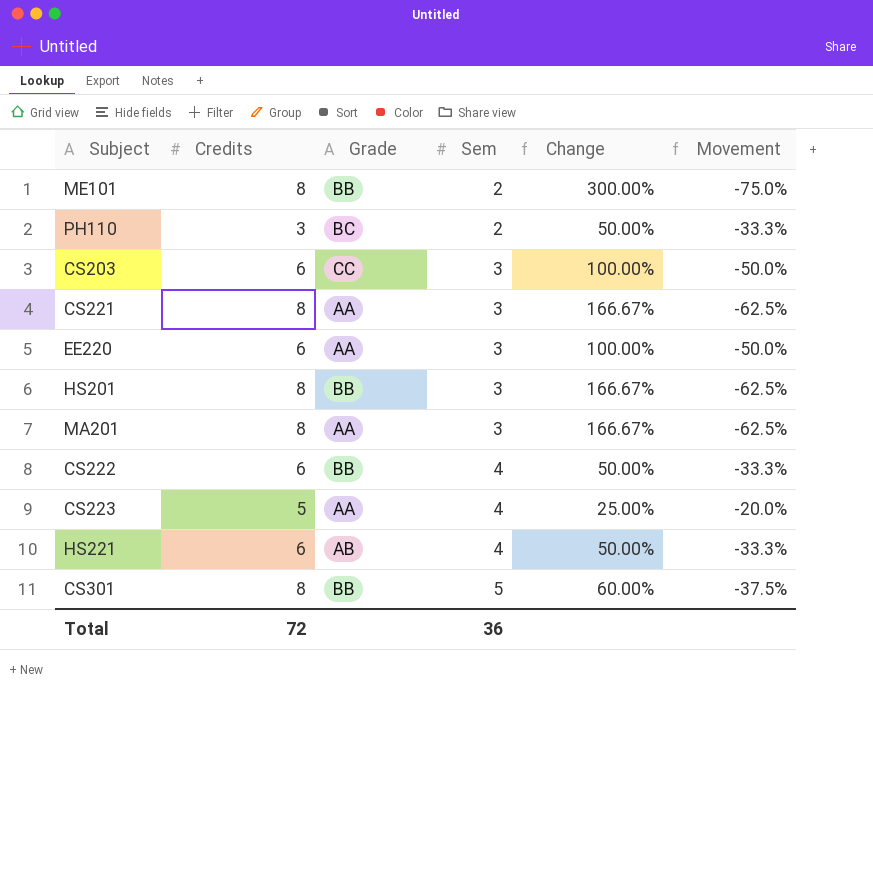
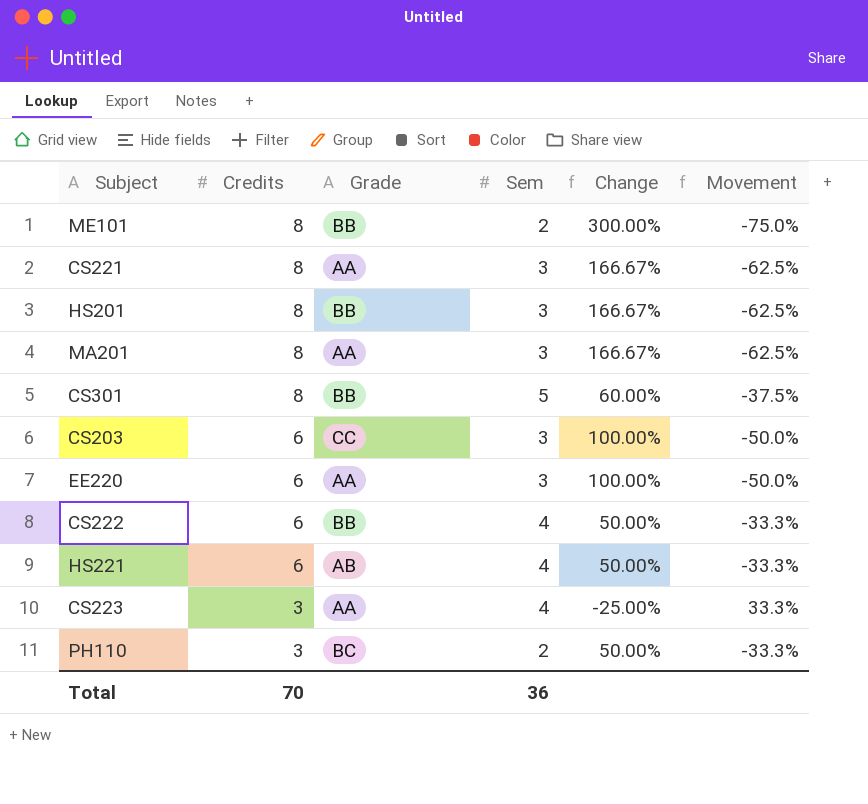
row order: Sem ascending -> Credits descending
CS223 | Credits: 5 -> 3
CS223 | Change: 25.00% -> -25.00%
CS223 | Movement: -20.0% -> 33.3%
Total | Credits: 72 -> 70

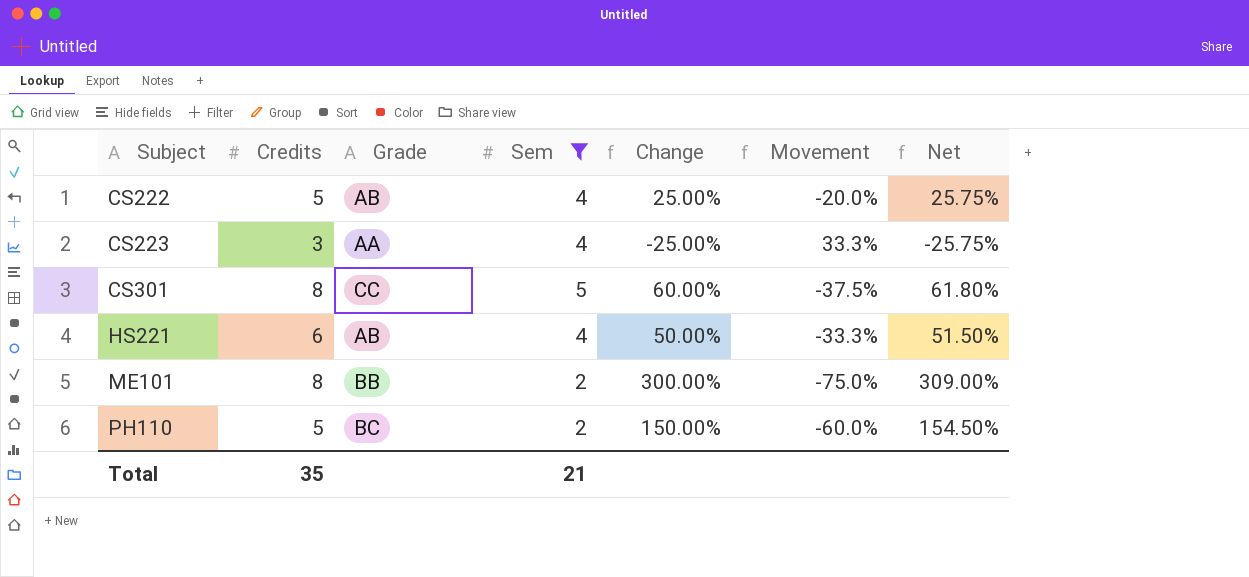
filter: none -> Sem != 3
row order: Credits descending -> Subject ascending
column Net | formula: none -> [Change] * 1.03
CS222 | Credits: 6 -> 5
CS222 | Grade: BB -> AB
CS222 | Change: 50.00% -> 25.00%
CS222 | Movement: -33.3% -> -20.0%
CS301 | Grade: BB -> CC
PH110 | Credits: 3 -> 5
PH110 | Change: 50.00% -> 150.00%
PH110 | Movement: -33.3% -> -60.0%
Total | Credits: 70 -> 35
Total | Sem: 36 -> 21

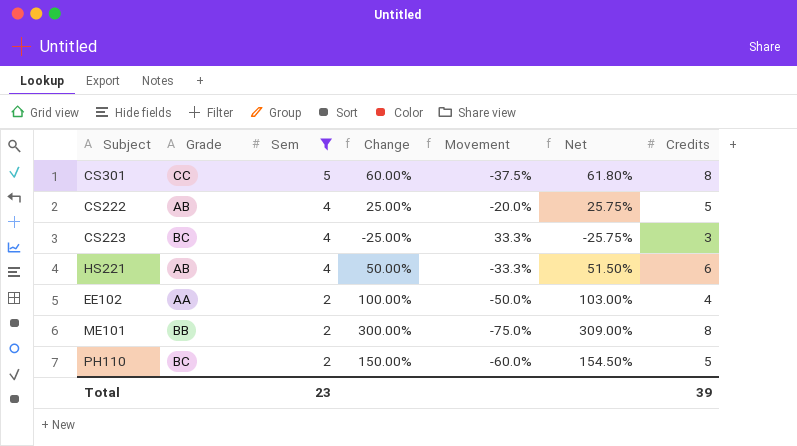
row order: Subject ascending -> Sem descending
column Credits | position: 2 -> 7
CS223 | Grade: AA -> BC
row EE102: none -> AA | 2 | 100.00% | -50.0% | 103.00% | 4
Total | Sem: 21 -> 23
Total | Credits: 35 -> 39

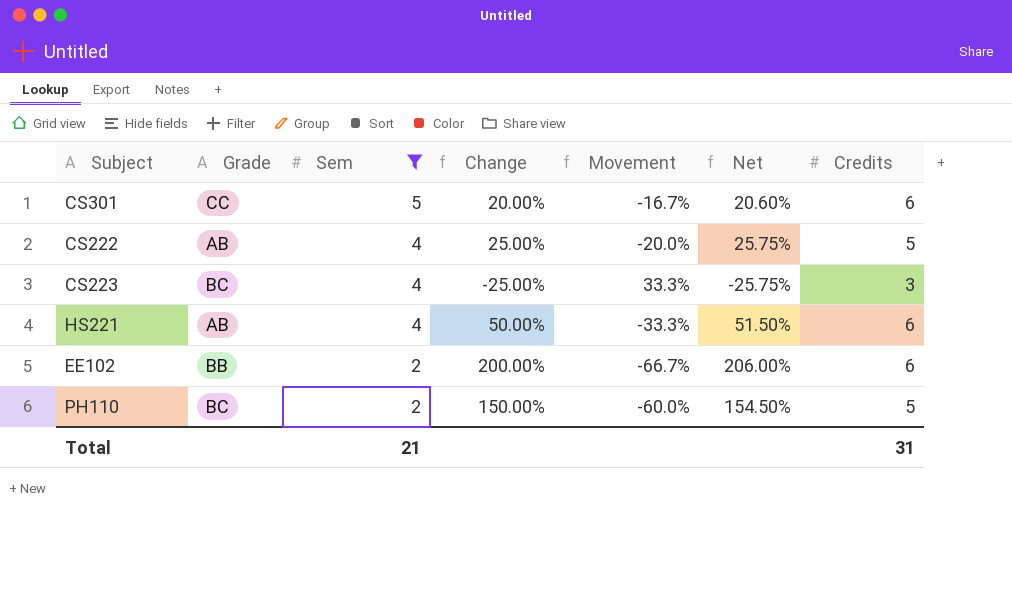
row ME101: BB | 2 | 300.00% | -75.0% | 309.00% | 8 -> none
CS301 | Change: 60.00% -> 20.00%
CS301 | Movement: -37.5% -> -16.7%
CS301 | Net: 61.80% -> 20.60%
CS301 | Credits: 8 -> 6
EE102 | Grade: AA -> BB
EE102 | Change: 100.00% -> 200.00%
EE102 | Movement: -50.0% -> -66.7%
EE102 | Net: 103.00% -> 206.00%
EE102 | Credits: 4 -> 6
Total | Sem: 23 -> 21
Total | Credits: 39 -> 31

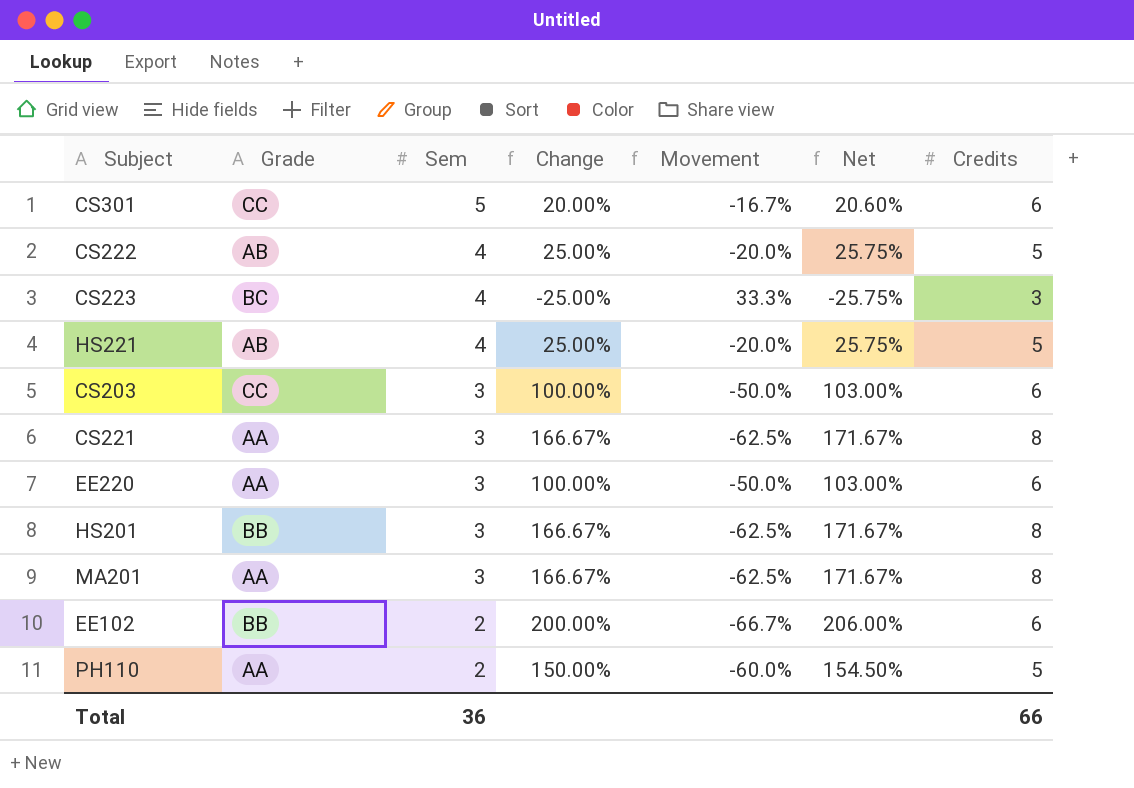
filter: Sem != 3 -> none
HS221 | Change: 50.00% -> 25.00%
HS221 | Movement: -33.3% -> -20.0%
HS221 | Net: 51.50% -> 25.75%
HS221 | Credits: 6 -> 5
PH110 | Grade: BC -> AA
Total | Sem: 21 -> 36
Total | Credits: 31 -> 66

